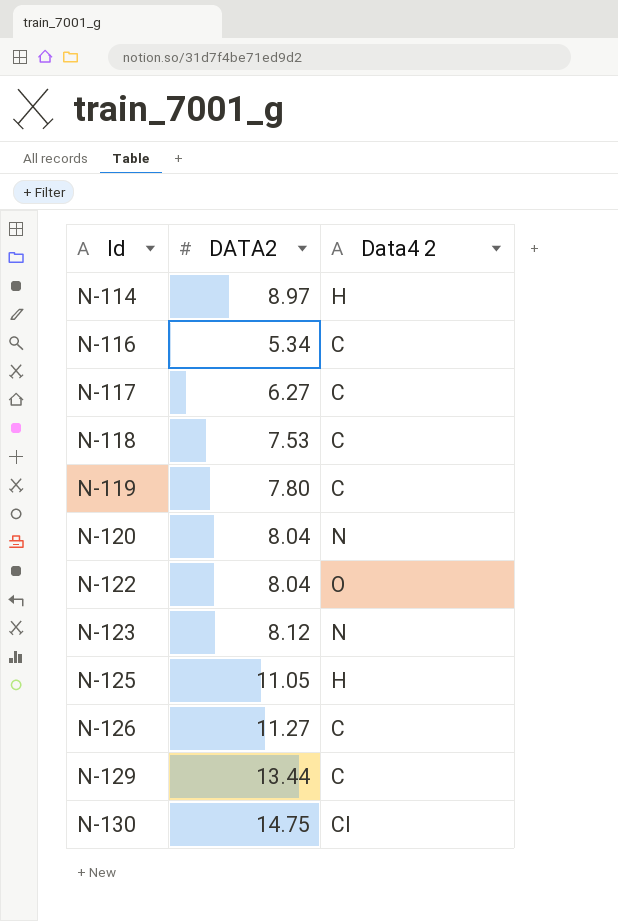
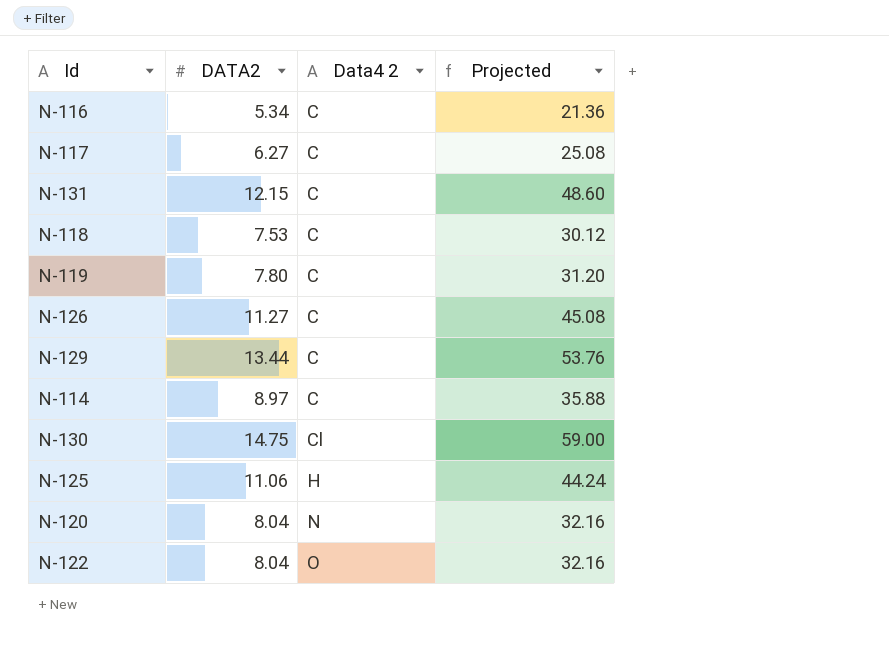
row order: Id ascending -> Data4 2 ascending
column Projected | formula: none -> [DATA2] * 4
row N-123: 8.12 | N -> none
row N-131: none -> 12.15 | C | 48.60
N-114 | Data4 2: H -> C
N-125 | DATA2: 11.05 -> 11.06

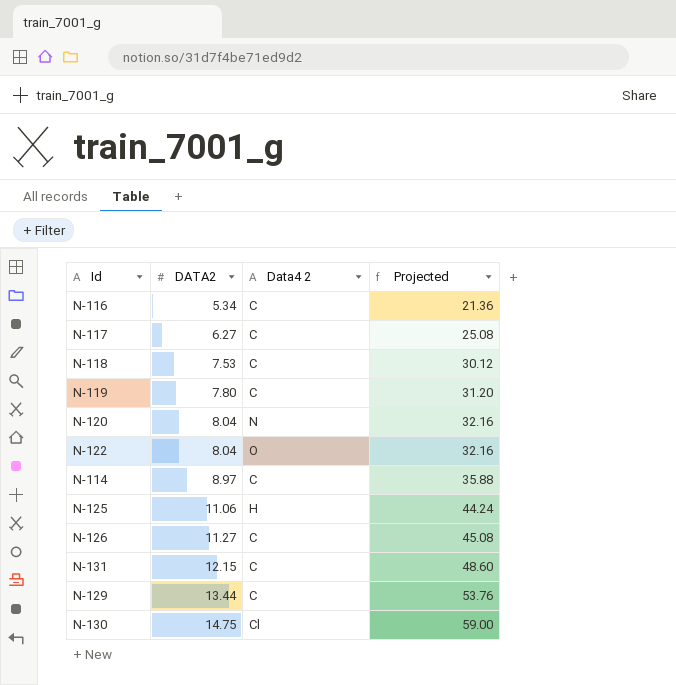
row order: Data4 2 ascending -> DATA2 ascending

